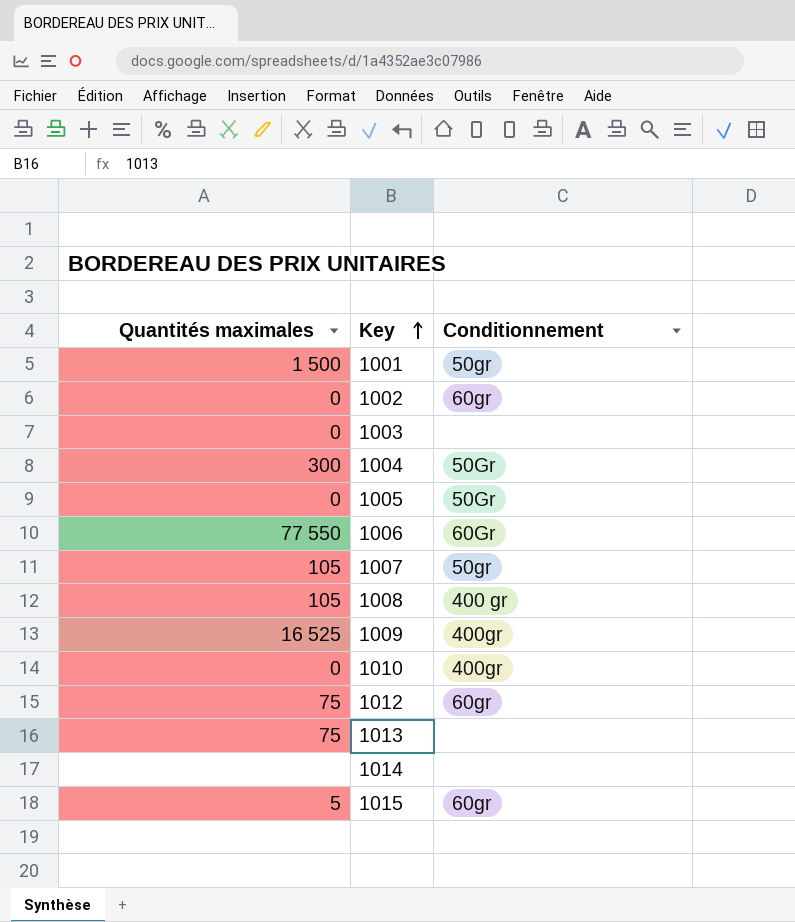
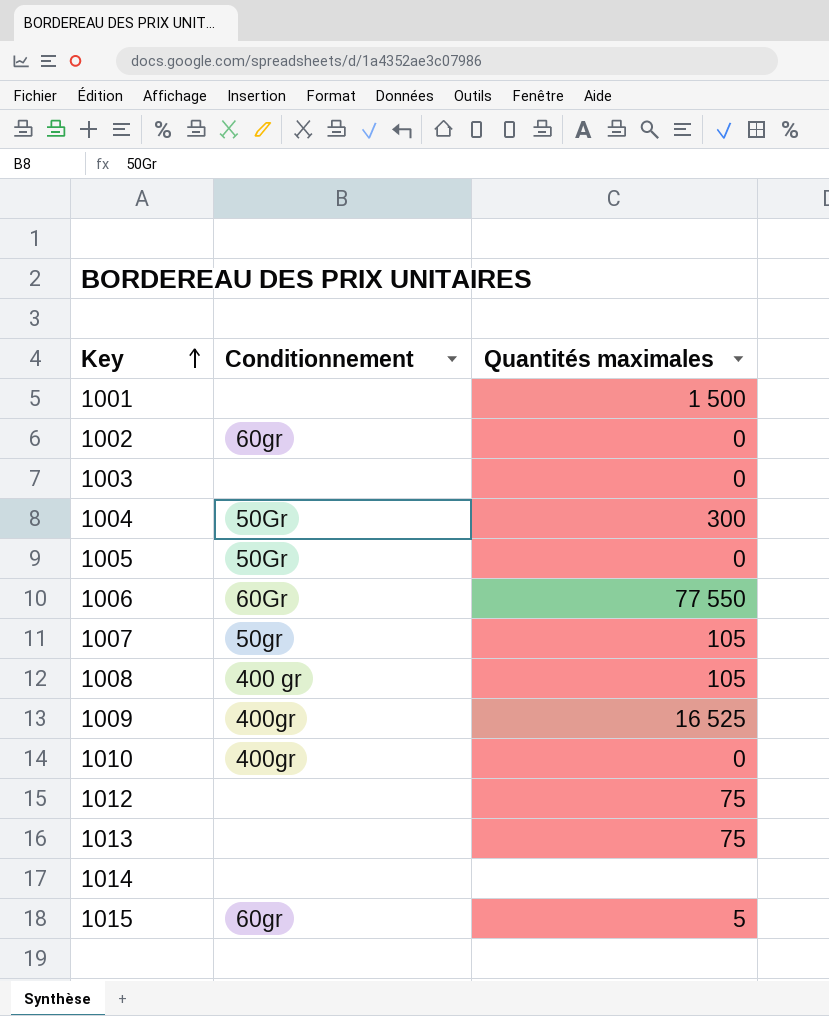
column Quantités maximales | position: 1 -> 3
1001 | Conditionnement: 50gr -> none
1012 | Conditionnement: 60gr -> none

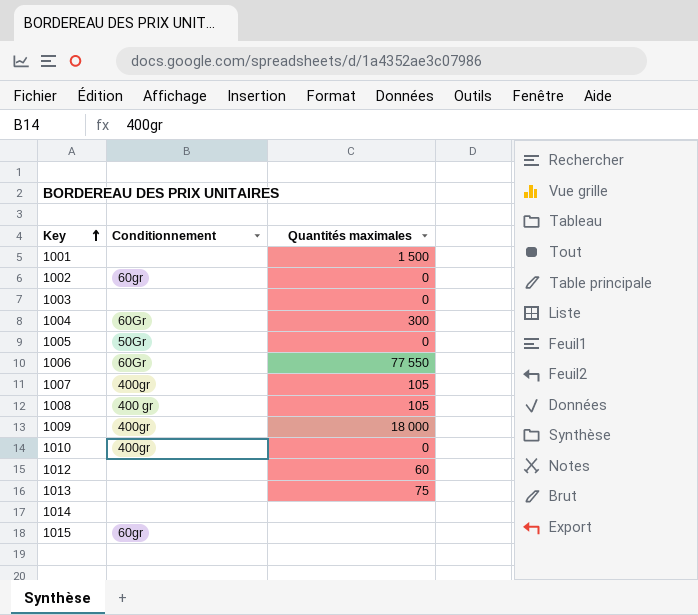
1004 | Conditionnement: 50Gr -> 60Gr
1007 | Conditionnement: 50gr -> 400gr
1009 | Quantités maximales: 16 525 -> 18 000
1012 | Quantités maximales: 75 -> 60
1015 | Quantités maximales: 5 -> none

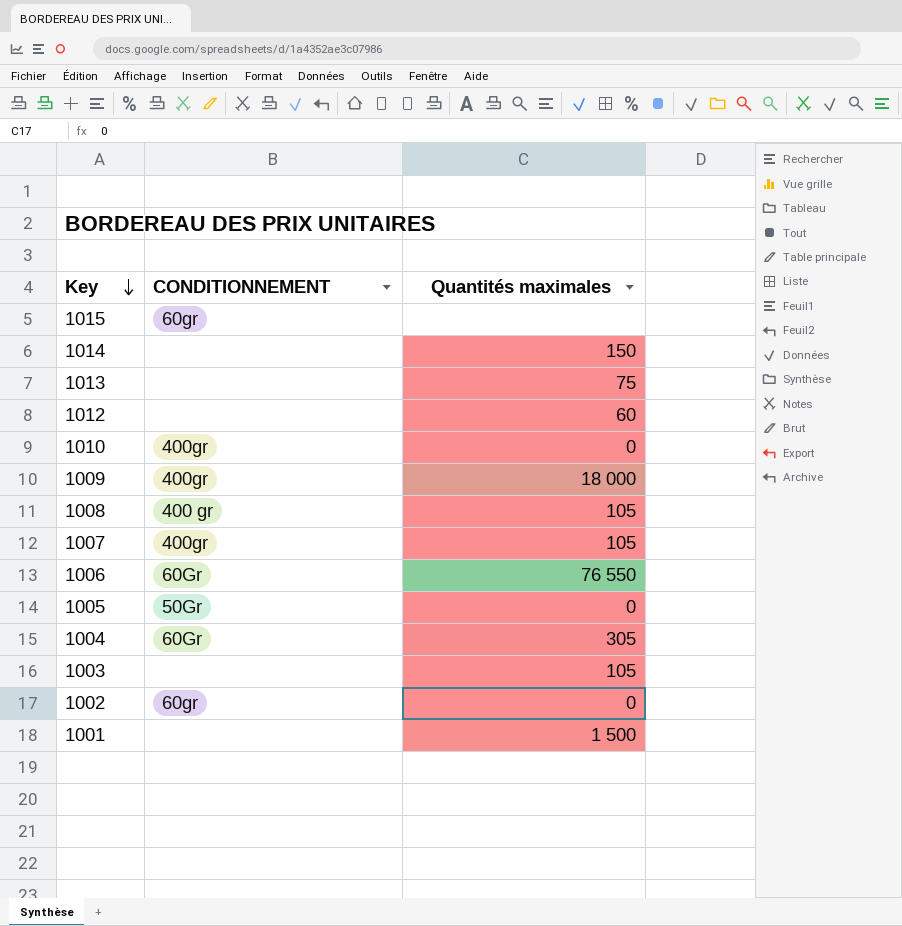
row order: Key ascending -> Key descending
column name: Conditionnement -> CONDITIONNEMENT
1014 | Quantités maximales: none -> 150
1006 | Quantités maximales: 77 550 -> 76 550
1004 | Quantités maximales: 300 -> 305
1003 | Quantités maximales: 0 -> 105

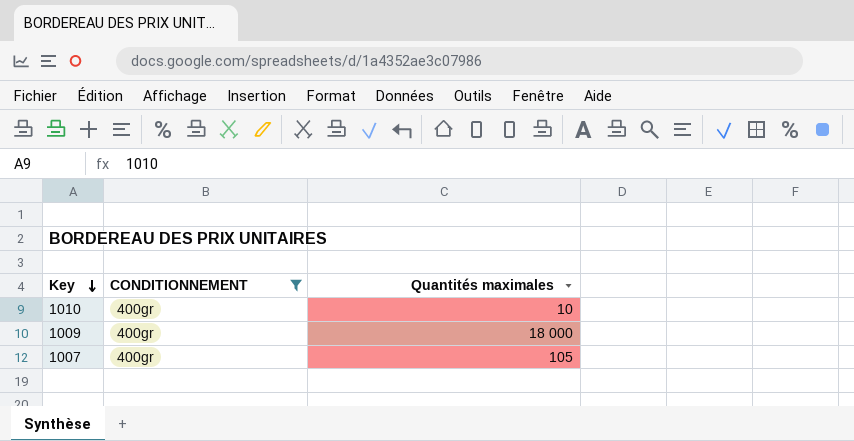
filter: none -> CONDITIONNEMENT = 400gr
1010 | Quantités maximales: 0 -> 10

